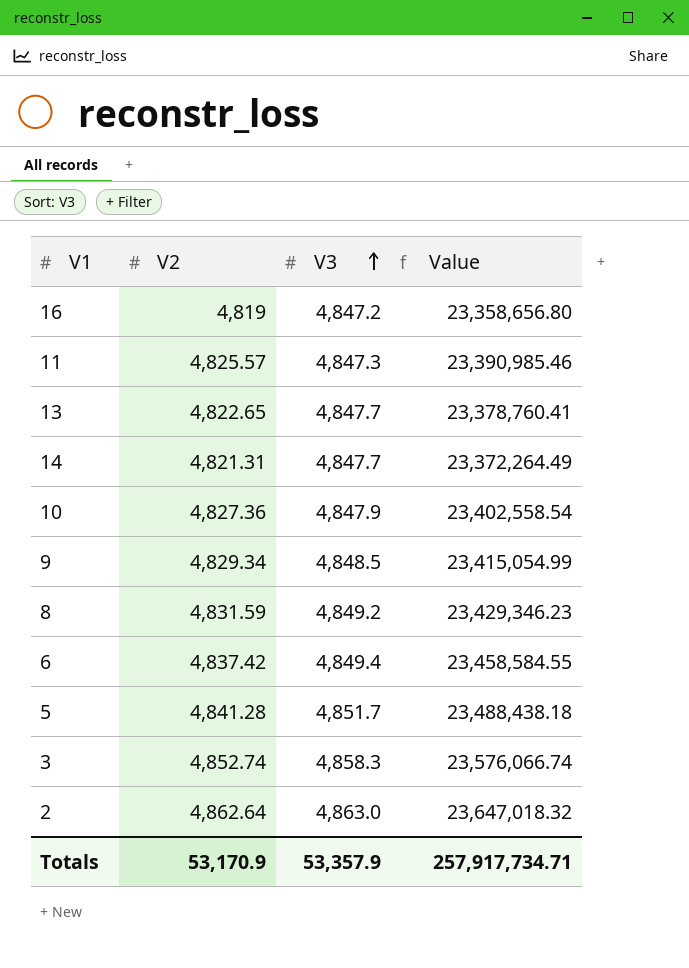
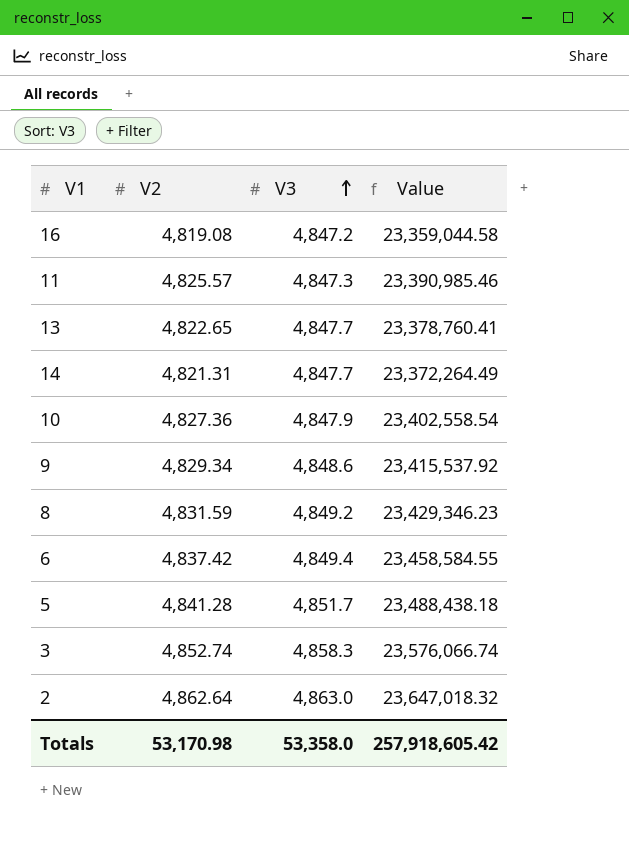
16 | V2: 4,819 -> 4,819.08
16 | Value: 23,358,656.80 -> 23,359,044.58
9 | V3: 4,848.5 -> 4,848.6
9 | Value: 23,415,054.99 -> 23,415,537.92
Totals | V2: 53,170.9 -> 53,170.98
Totals | V3: 53,357.9 -> 53,358.0
Totals | Value: 257,917,734.71 -> 257,918,605.42

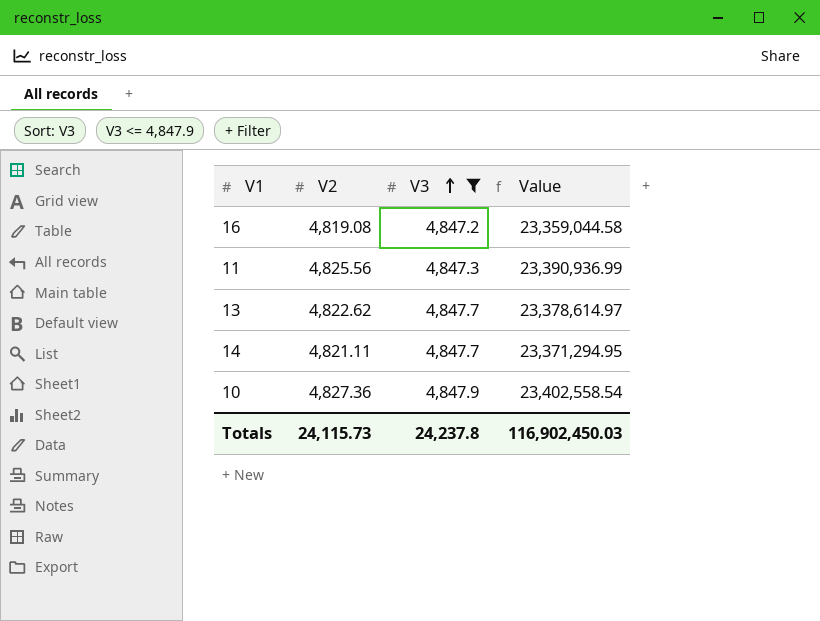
filter: none -> V3 <= 4,847.9
11 | V2: 4,825.57 -> 4,825.56
11 | Value: 23,390,985.46 -> 23,390,936.99
13 | V2: 4,822.65 -> 4,822.62
13 | Value: 23,378,760.41 -> 23,378,614.97
14 | V2: 4,821.31 -> 4,821.11
14 | Value: 23,372,264.49 -> 23,371,294.95
Totals | V2: 53,170.98 -> 24,115.73
Totals | V3: 53,358.0 -> 24,237.8
Totals | Value: 257,918,605.42 -> 116,902,450.03

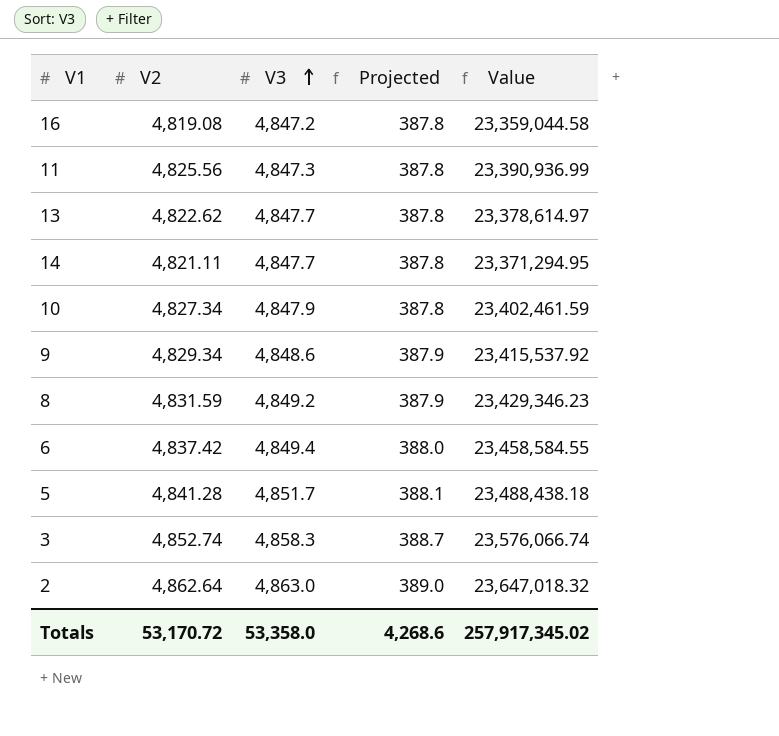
filter: V3 <= 4,847.9 -> none
column Projected | formula: none -> [V3] * 0.08
10 | V2: 4,827.36 -> 4,827.34
10 | Value: 23,402,558.54 -> 23,402,461.59
Totals | V2: 24,115.73 -> 53,170.72
Totals | V3: 24,237.8 -> 53,358.0
Totals | Value: 116,902,450.03 -> 257,917,345.02

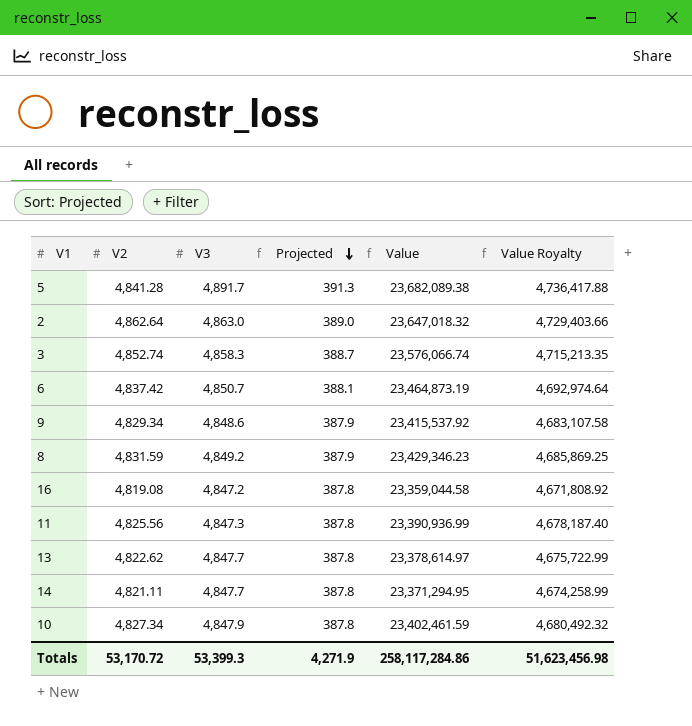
row order: V3 ascending -> Projected descending
column Value Royalty | formula: none -> [Value] * 0.2
5 | V3: 4,851.7 -> 4,891.7
5 | Projected: 388.1 -> 391.3
5 | Value: 23,488,438.18 -> 23,682,089.38
6 | V3: 4,849.4 -> 4,850.7
6 | Projected: 388.0 -> 388.1
6 | Value: 23,458,584.55 -> 23,464,873.19
Totals | V3: 53,358.0 -> 53,399.3
Totals | Projected: 4,268.6 -> 4,271.9
Totals | Value: 257,917,345.02 -> 258,117,284.86

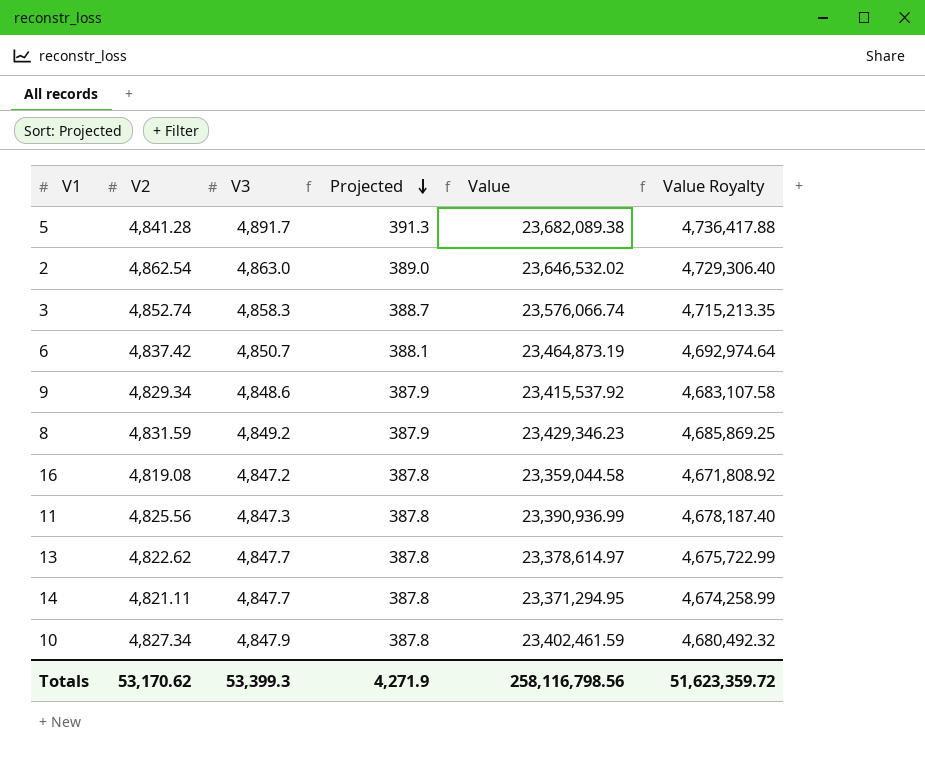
2 | V2: 4,862.64 -> 4,862.54
2 | Value: 23,647,018.32 -> 23,646,532.02
2 | Value Royalty: 4,729,403.66 -> 4,729,306.40
Totals | V2: 53,170.72 -> 53,170.62
Totals | Value: 258,117,284.86 -> 258,116,798.56
Totals | Value Royalty: 51,623,456.98 -> 51,623,359.72

